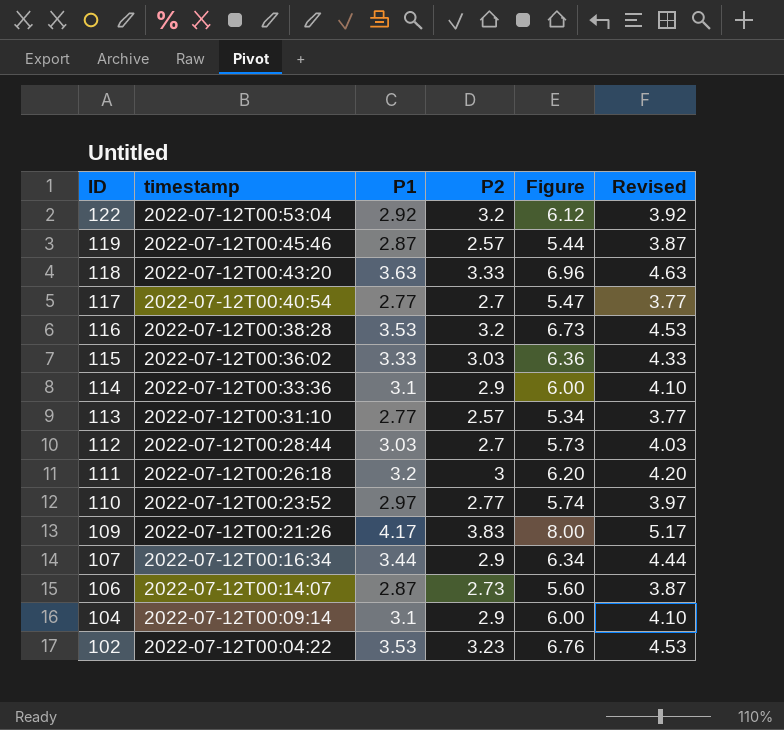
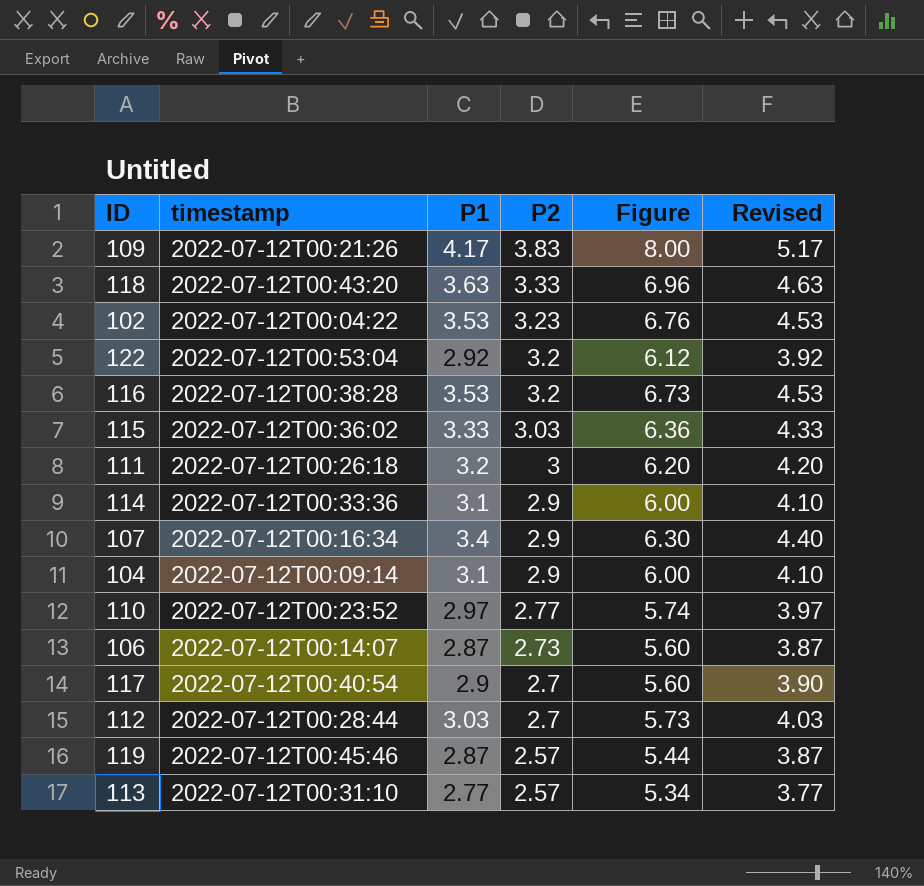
row order: ID descending -> P2 descending
107 | P1: 3.44 -> 3.4
107 | Figure: 6.34 -> 6.30
107 | Revised: 4.44 -> 4.40
117 | P1: 2.77 -> 2.9
117 | Figure: 5.47 -> 5.60
117 | Revised: 3.77 -> 3.90

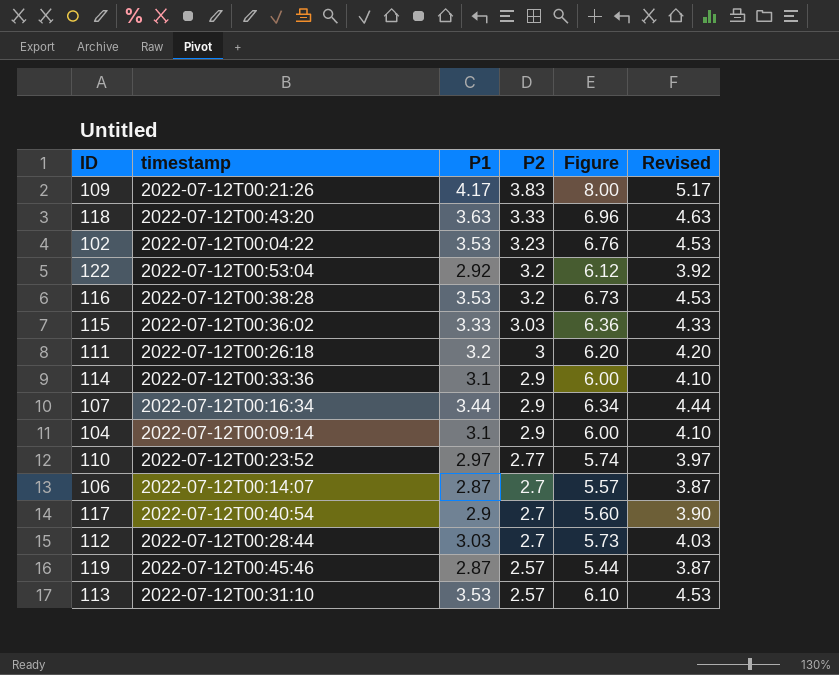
107 | P1: 3.4 -> 3.44
107 | Figure: 6.30 -> 6.34
107 | Revised: 4.40 -> 4.44
106 | P2: 2.73 -> 2.7
106 | Figure: 5.60 -> 5.57
113 | P1: 2.77 -> 3.53
113 | Figure: 5.34 -> 6.10
113 | Revised: 3.77 -> 4.53

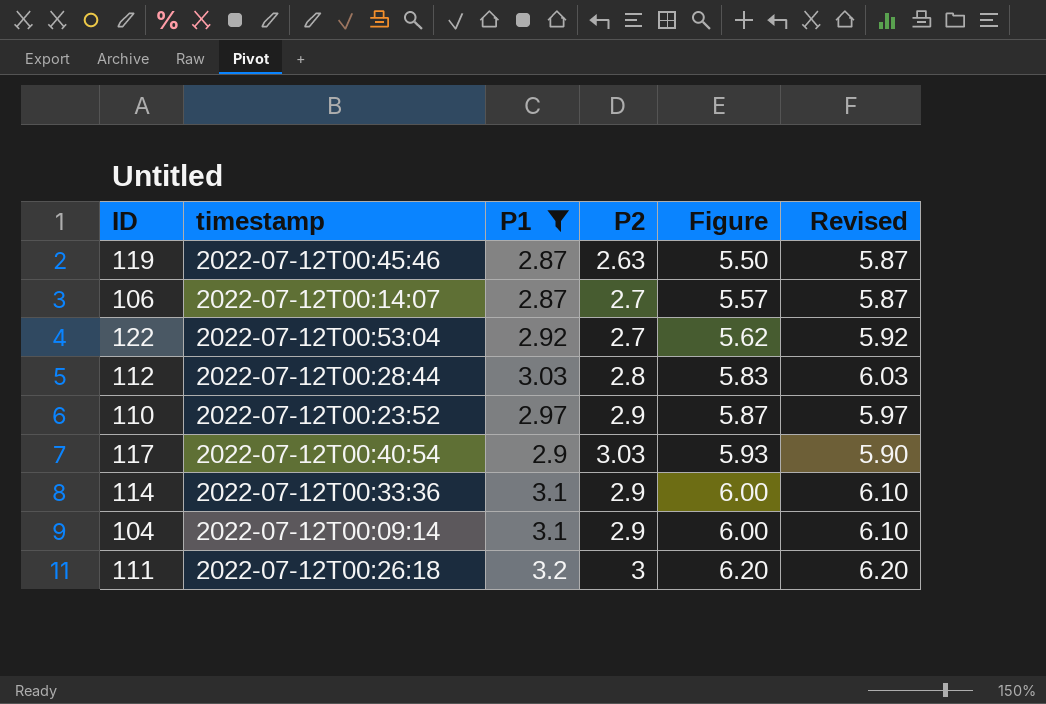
filter: none -> P1 <= 3.2
row order: P2 descending -> Figure ascending
column Revised | formula: [P1] + 1 -> [P1] + 3
119 | P2: 2.57 -> 2.63
119 | Figure: 5.44 -> 5.50
122 | P2: 3.2 -> 2.7
122 | Figure: 6.12 -> 5.62
112 | P2: 2.7 -> 2.8
112 | Figure: 5.73 -> 5.83
110 | P2: 2.77 -> 2.9
110 | Figure: 5.74 -> 5.87
117 | P2: 2.7 -> 3.03
117 | Figure: 5.60 -> 5.93

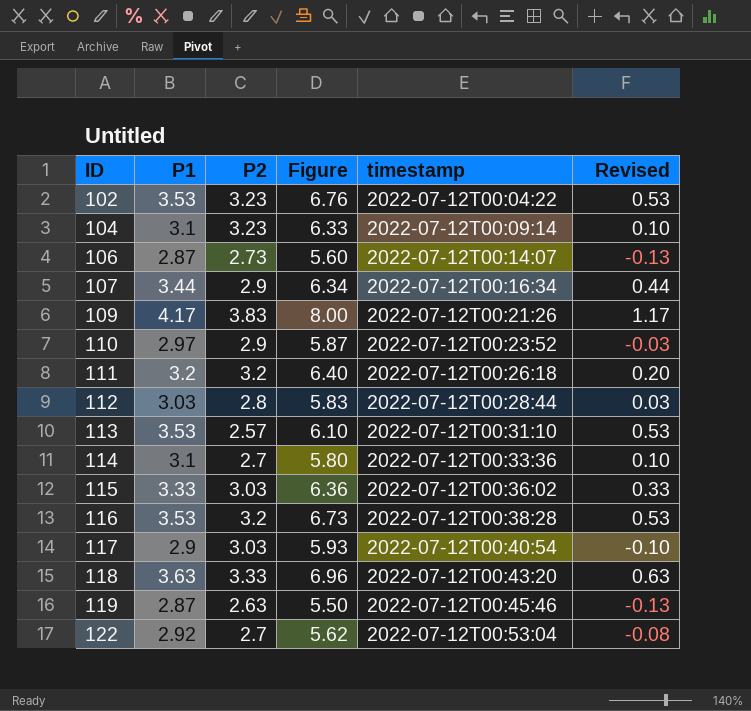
filter: P1 <= 3.2 -> none
row order: Figure ascending -> ID ascending
column timestamp | position: 2 -> 5
column Revised | formula: [P1] + 3 -> [P1] - 3
104 | P2: 2.9 -> 3.23
104 | Figure: 6.00 -> 6.33
106 | P2: 2.7 -> 2.73
106 | Figure: 5.57 -> 5.60
111 | P2: 3 -> 3.2
111 | Figure: 6.20 -> 6.40
114 | P2: 2.9 -> 2.7
114 | Figure: 6.00 -> 5.80

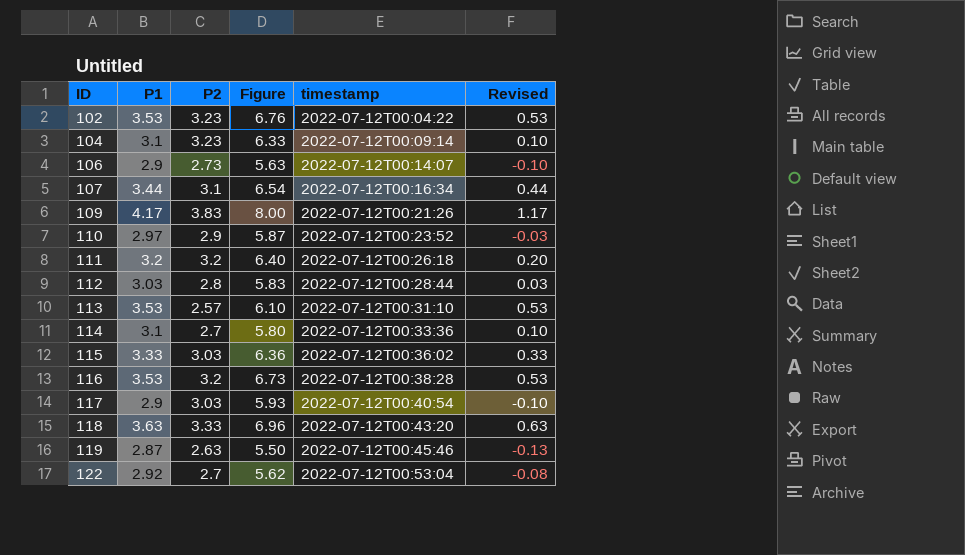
106 | P1: 2.87 -> 2.9
106 | Figure: 5.60 -> 5.63
106 | Revised: -0.13 -> -0.10
107 | P2: 2.9 -> 3.1
107 | Figure: 6.34 -> 6.54

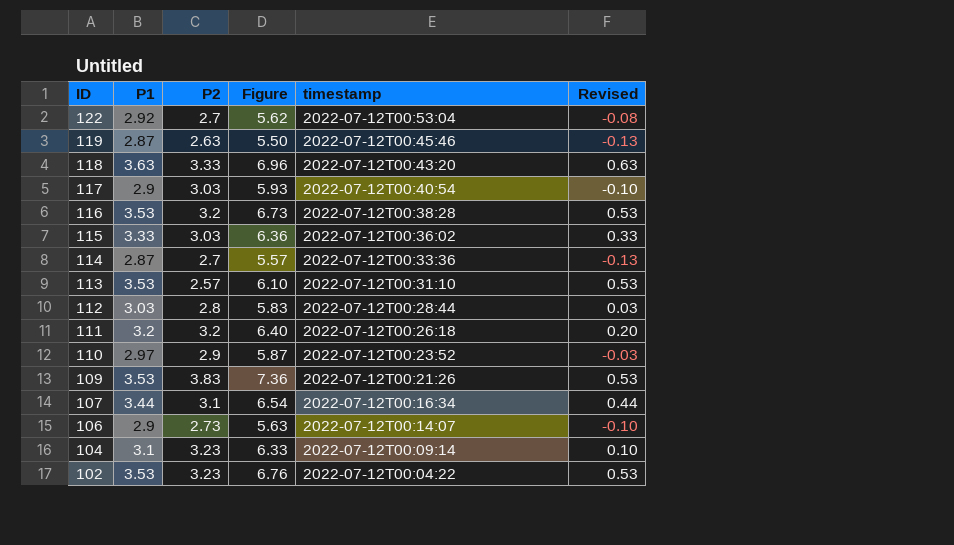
row order: ID ascending -> ID descending
114 | P1: 3.1 -> 2.87
114 | Figure: 5.80 -> 5.57
114 | Revised: 0.10 -> -0.13
109 | P1: 4.17 -> 3.53
109 | Figure: 8.00 -> 7.36
109 | Revised: 1.17 -> 0.53

